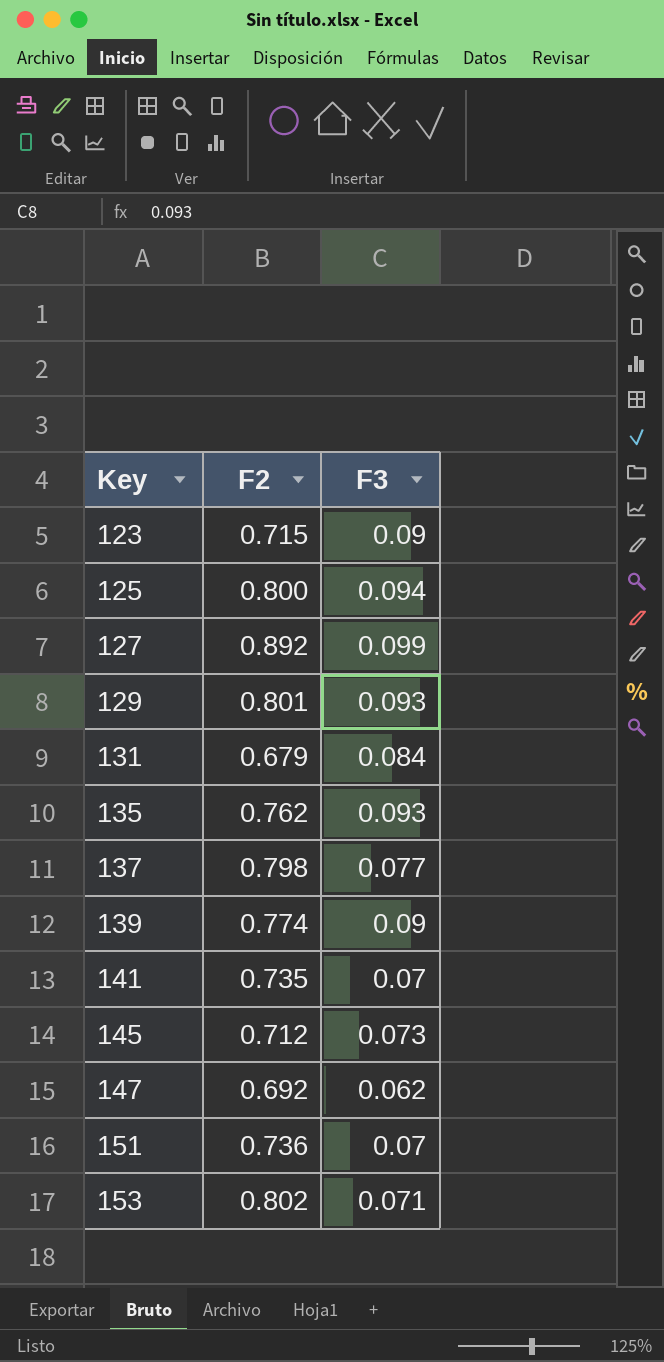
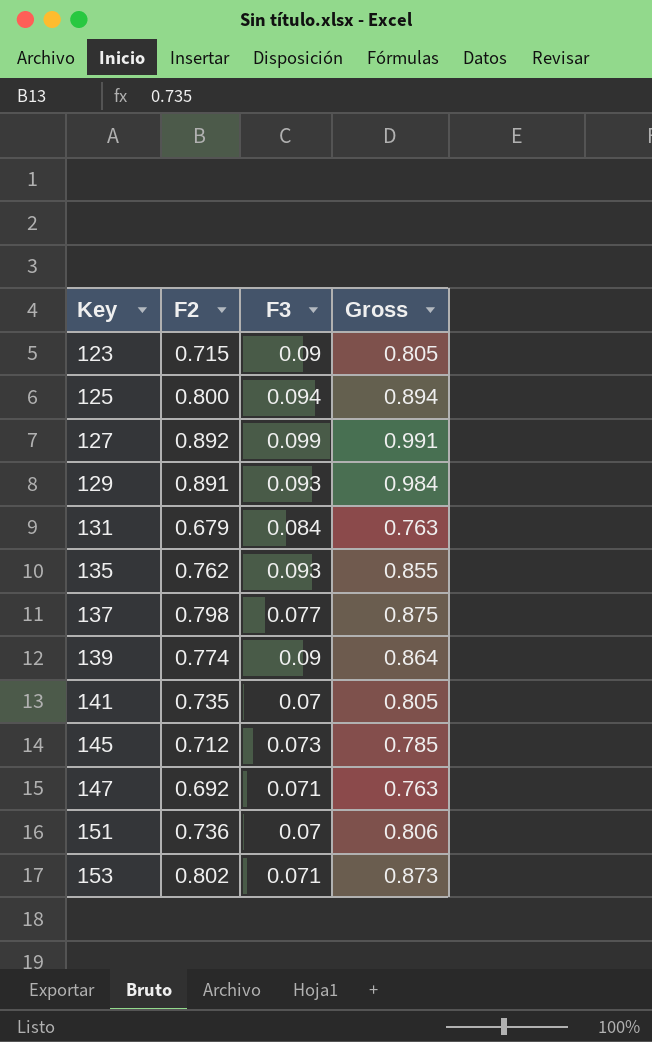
column Gross | formula: none -> [F2] + [F3]
129 | F2: 0.801 -> 0.891
147 | F3: 0.062 -> 0.071

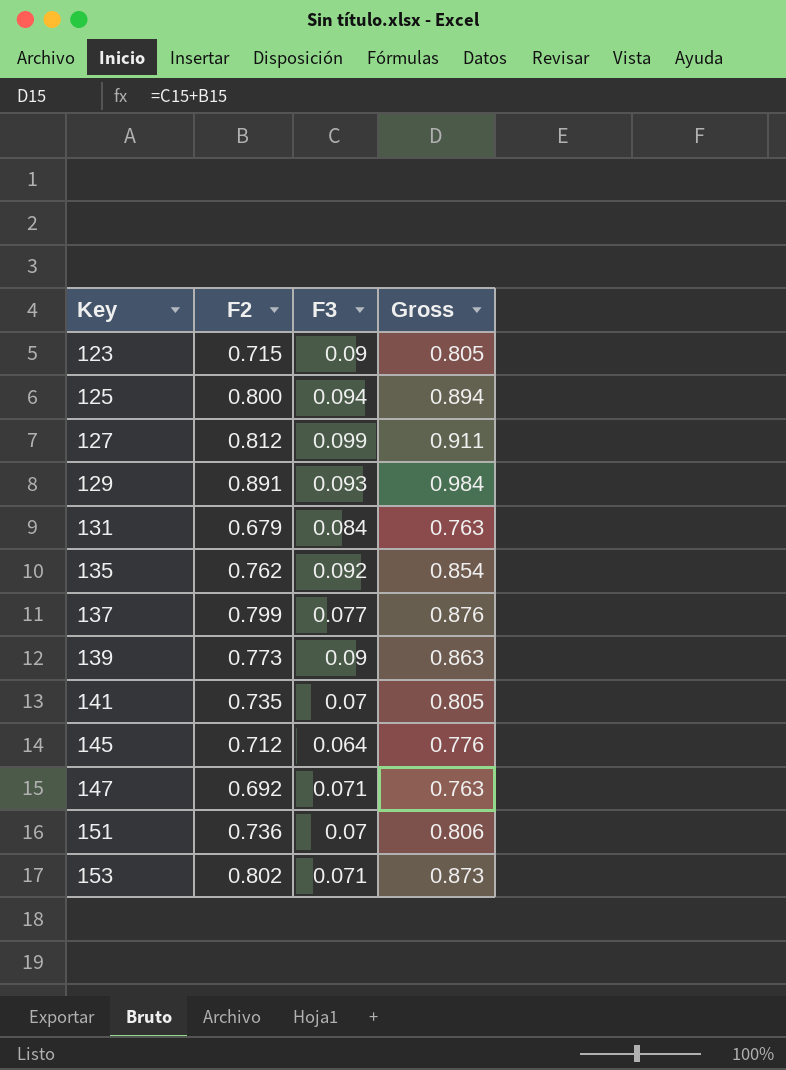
127 | F2: 0.892 -> 0.812
127 | Gross: 0.991 -> 0.911
135 | F3: 0.093 -> 0.092
135 | Gross: 0.855 -> 0.854
137 | F2: 0.798 -> 0.799
137 | Gross: 0.875 -> 0.876
139 | F2: 0.774 -> 0.773
139 | Gross: 0.864 -> 0.863
145 | F3: 0.073 -> 0.064
145 | Gross: 0.785 -> 0.776

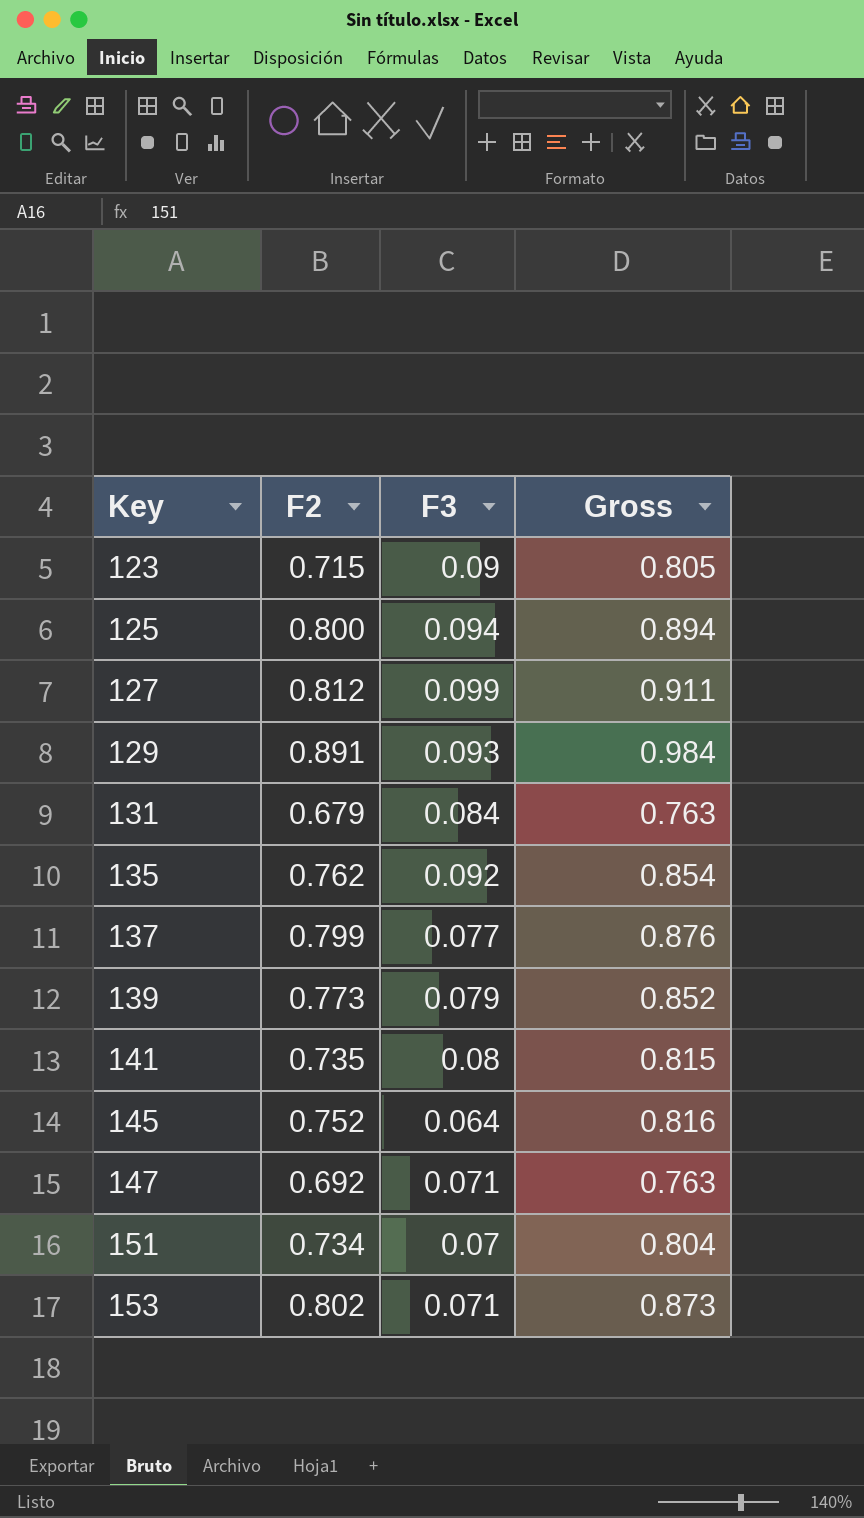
139 | F3: 0.09 -> 0.079
139 | Gross: 0.863 -> 0.852
141 | F3: 0.07 -> 0.08
141 | Gross: 0.805 -> 0.815
145 | F2: 0.712 -> 0.752
145 | Gross: 0.776 -> 0.816
151 | F2: 0.736 -> 0.734
151 | Gross: 0.806 -> 0.804

